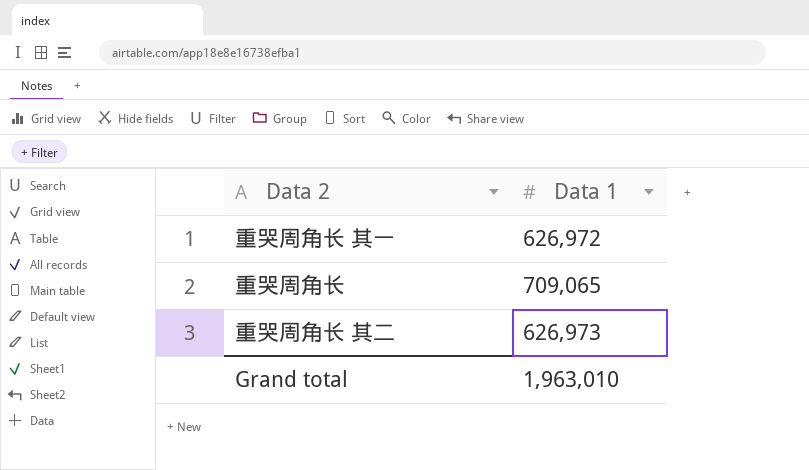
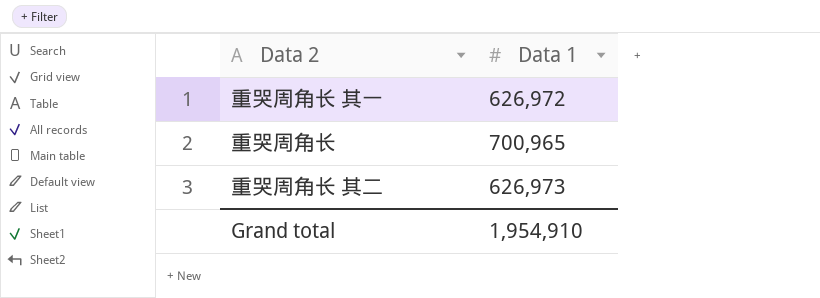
重哭周角长 | Data 1: 709,065 -> 700,965
Grand total | Data 1: 1,963,010 -> 1,954,910

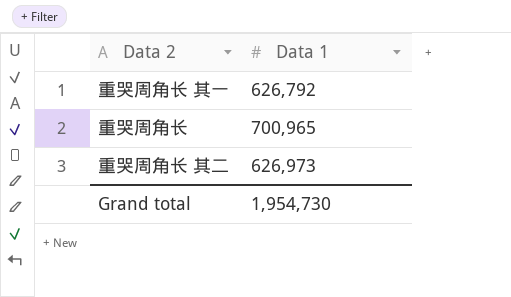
重哭周角长 其一 | Data 1: 626,972 -> 626,792
Grand total | Data 1: 1,954,910 -> 1,954,730

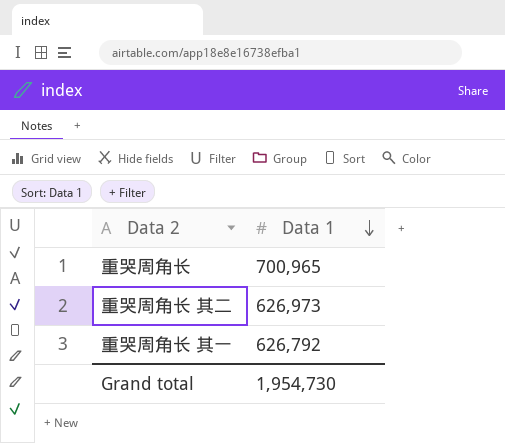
row order: none -> Data 1 descending

